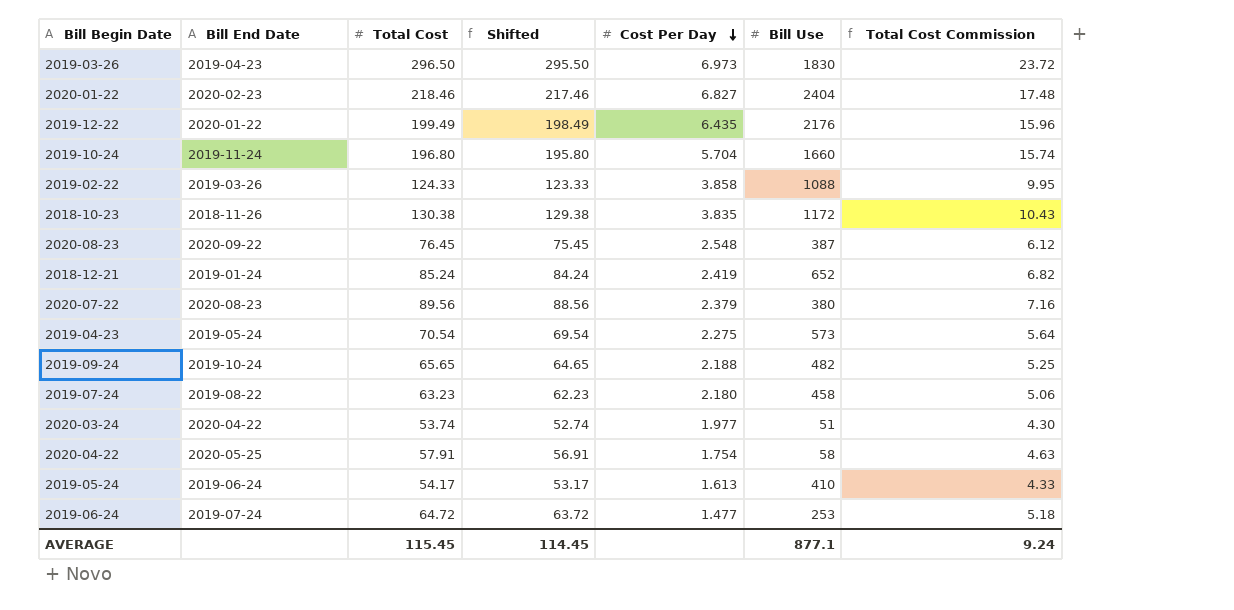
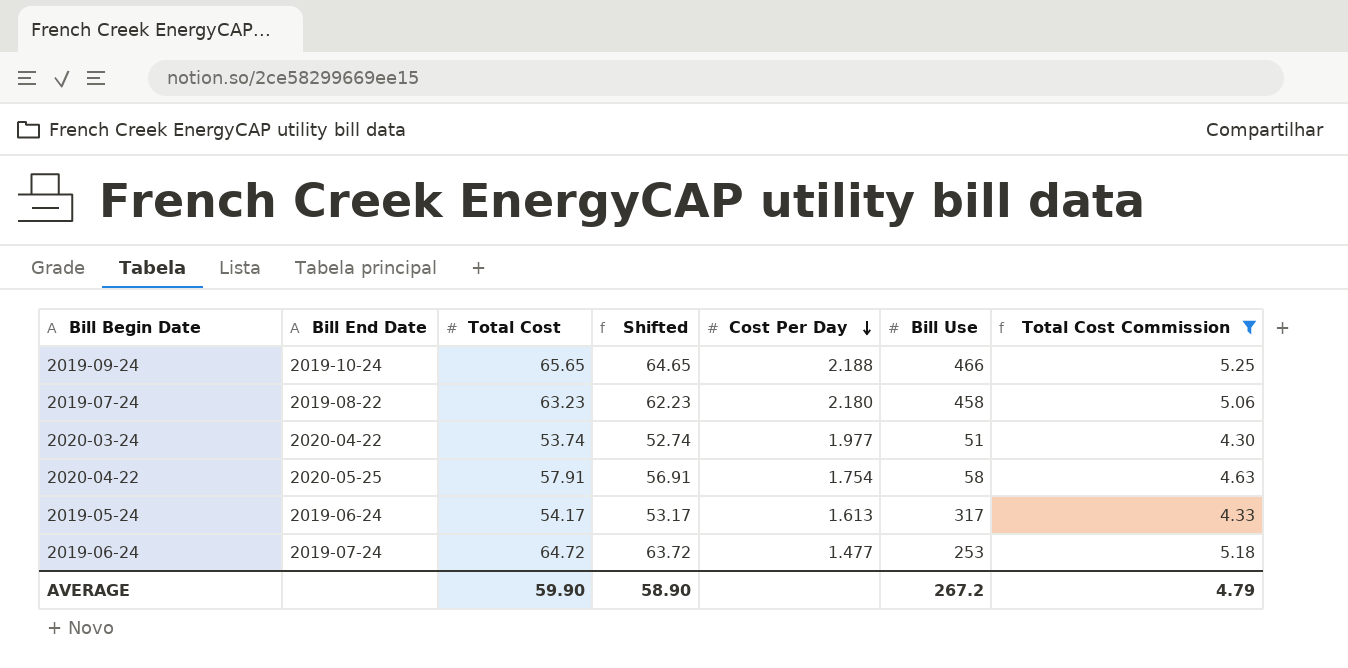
filter: none -> Total Cost Commission <= 5.25
2019-09-24 | Bill Use: 482 -> 466
2019-05-24 | Bill Use: 410 -> 317
AVERAGE | Total Cost: 115.45 -> 59.90
AVERAGE | Shifted: 114.45 -> 58.90
AVERAGE | Bill Use: 877.1 -> 267.2
AVERAGE | Total Cost Commission: 9.24 -> 4.79

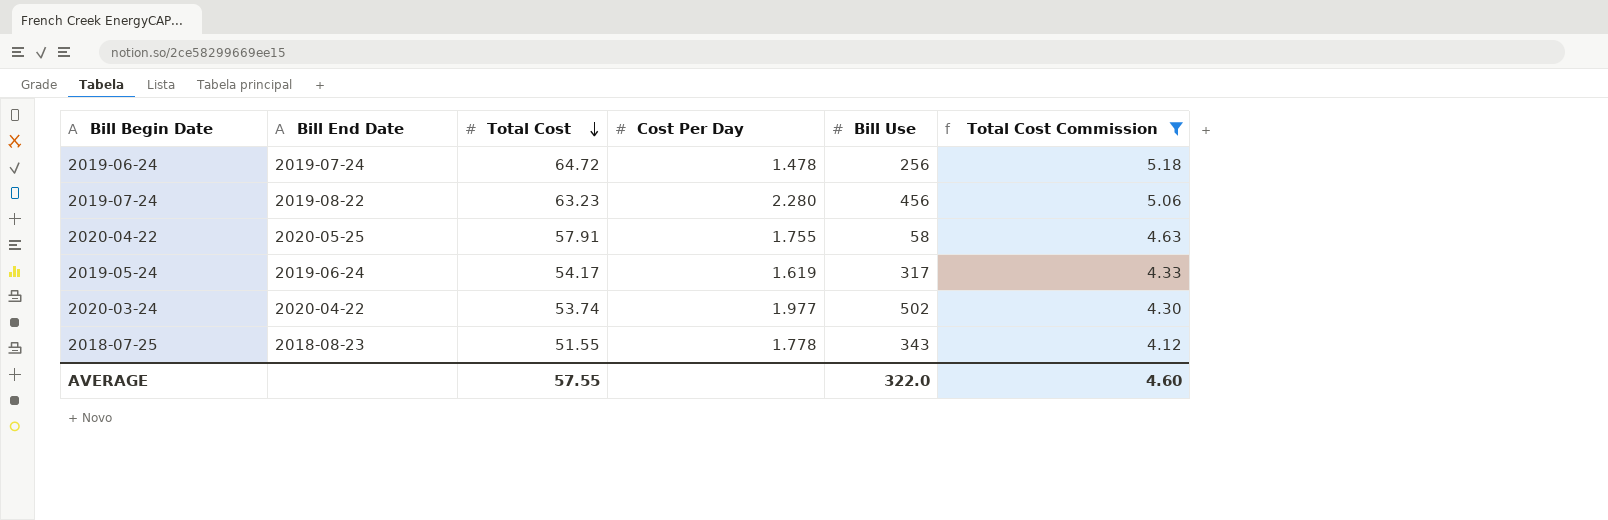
row order: Cost Per Day descending -> Total Cost descending
column Shifted | formula: [Total Cost] - 1 -> none
row 2019-09-24: 2019-10-24 | 65.65 | 64.65 | 2.188 | 466 | 5.25 -> none
2019-06-24 | Cost Per Day: 1.477 -> 1.478
2019-06-24 | Bill Use: 253 -> 256
2019-07-24 | Cost Per Day: 2.180 -> 2.280
2019-07-24 | Bill Use: 458 -> 456
2020-04-22 | Cost Per Day: 1.754 -> 1.755
2019-05-24 | Cost Per Day: 1.613 -> 1.619
2020-03-24 | Bill Use: 51 -> 502
row 2018-07-25: none -> 2018-08-23 | 51.55 | 1.778 | 343 | 4.12
AVERAGE | Total Cost: 59.90 -> 57.55
AVERAGE | Bill Use: 267.2 -> 322.0
AVERAGE | Total Cost Commission: 4.79 -> 4.60

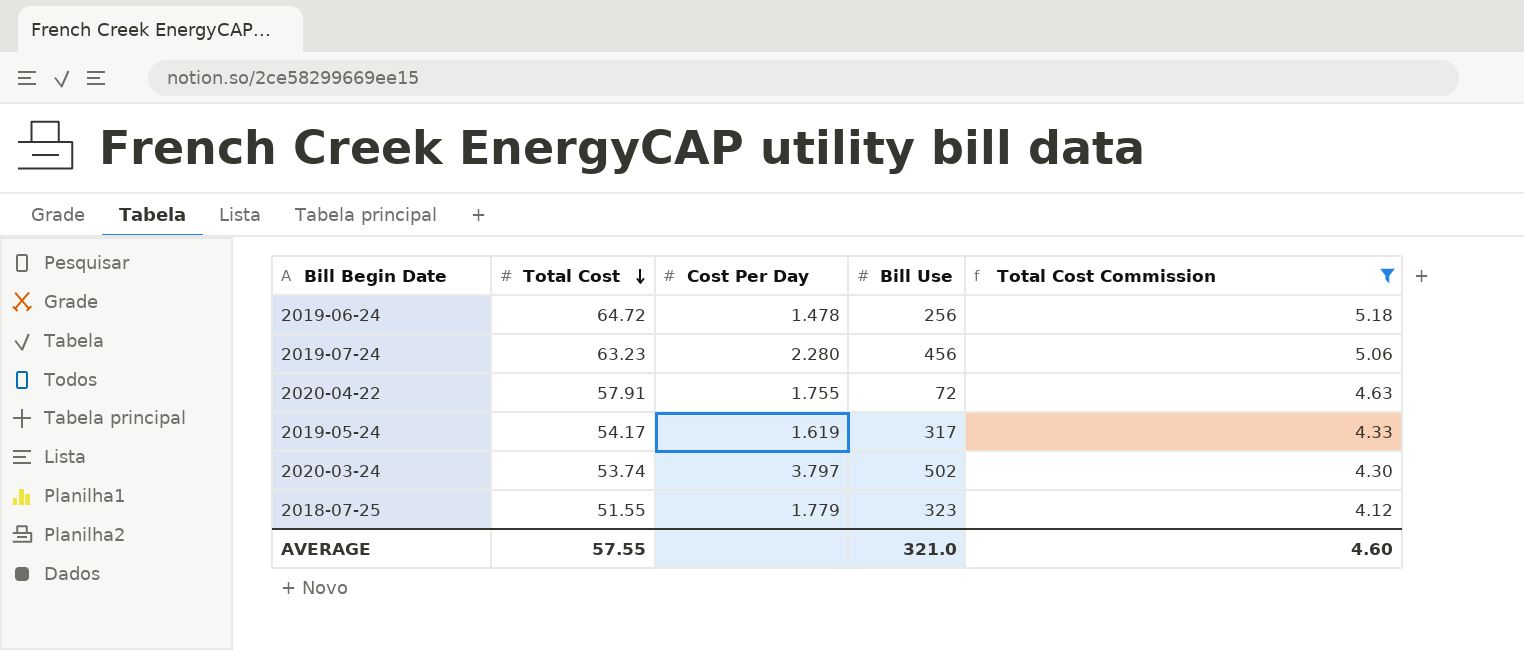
column Bill End Date | position: 2 -> none
2020-04-22 | Bill Use: 58 -> 72
2020-03-24 | Cost Per Day: 1.977 -> 3.797
2018-07-25 | Cost Per Day: 1.778 -> 1.779
2018-07-25 | Bill Use: 343 -> 323
AVERAGE | Bill Use: 322.0 -> 321.0

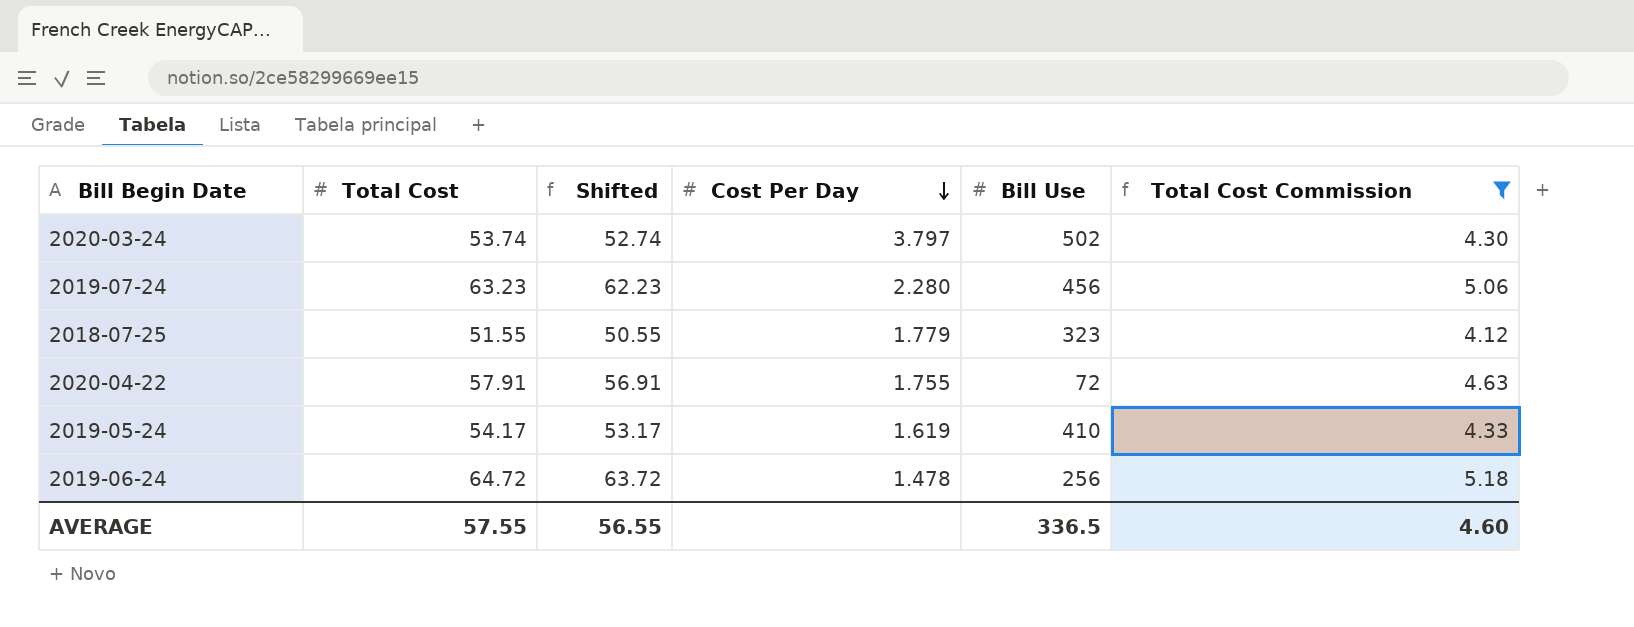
row order: Total Cost descending -> Cost Per Day descending
column Shifted | formula: none -> [Total Cost] - 1
2019-05-24 | Bill Use: 317 -> 410
AVERAGE | Bill Use: 321.0 -> 336.5

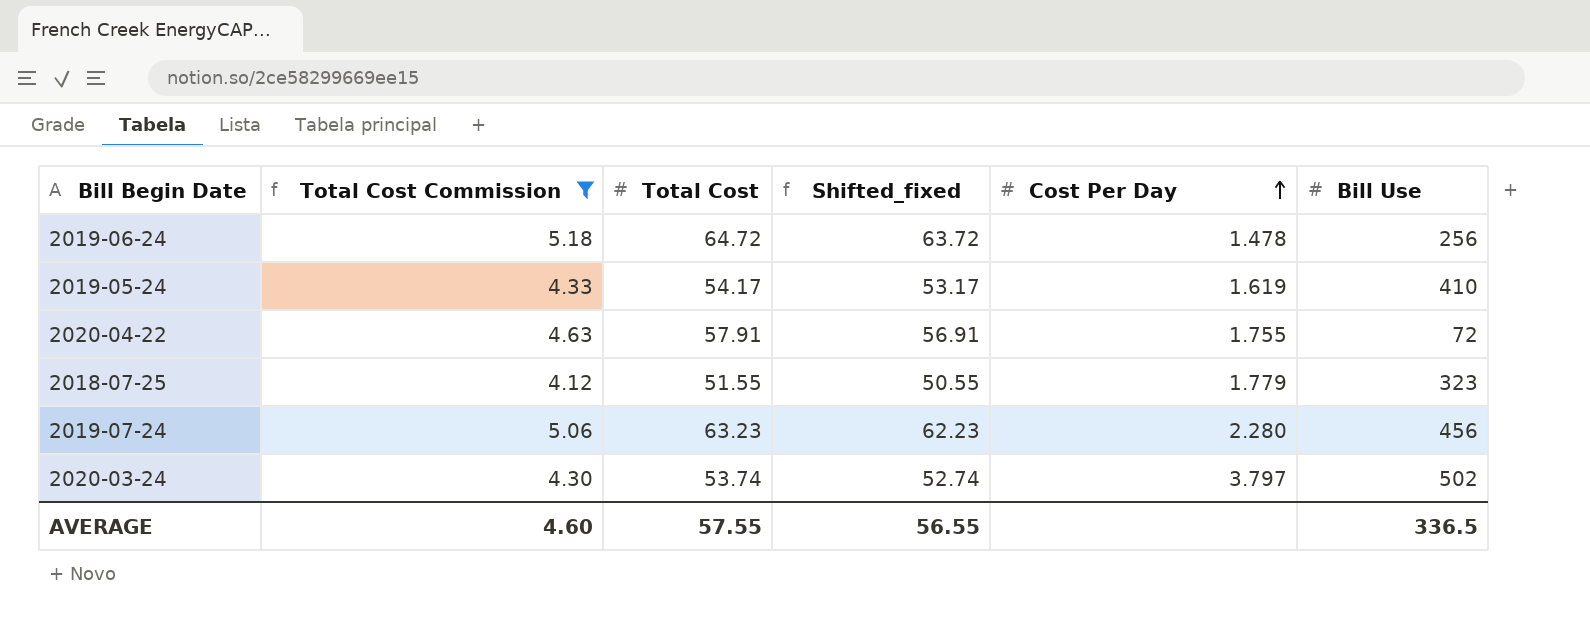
row order: Cost Per Day descending -> Cost Per Day ascending
column Total Cost Commission | position: 6 -> 2
column name: Shifted -> Shifted_fixed

